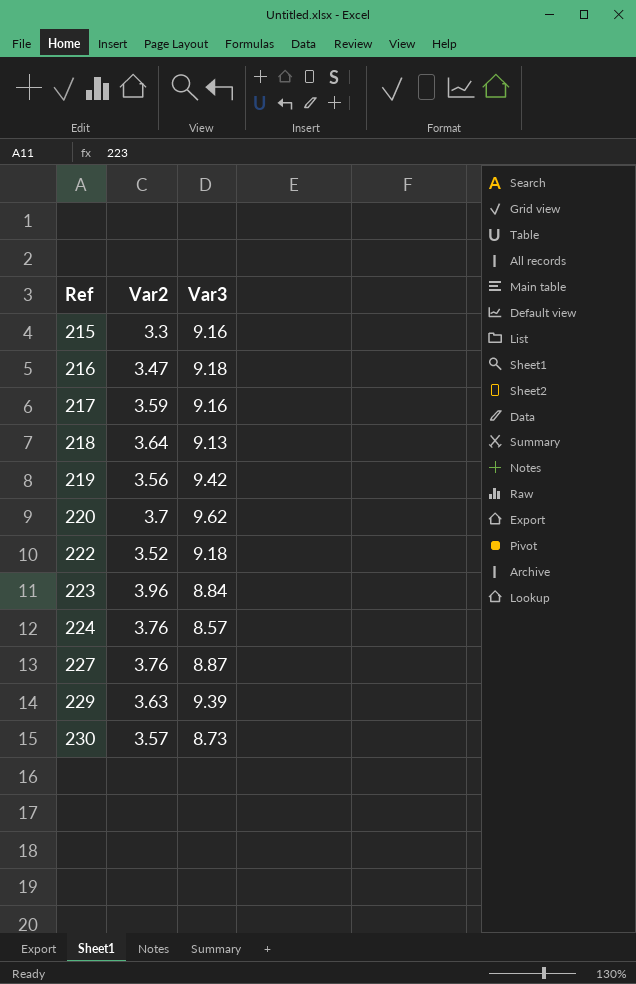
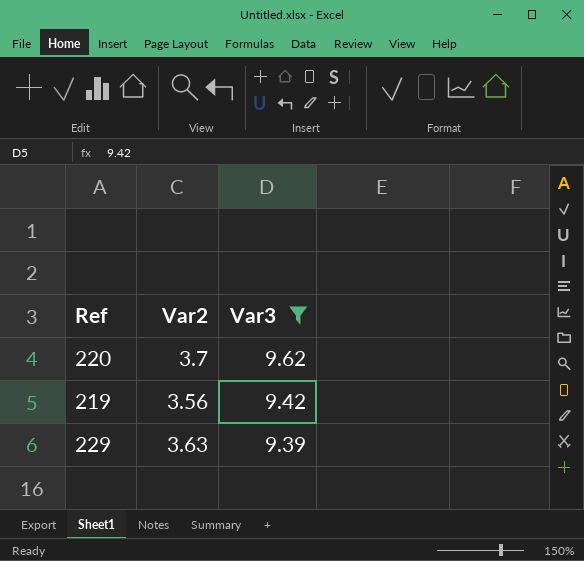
filter: none -> Var3 >= 9.39
row order: Ref ascending -> Var3 descending

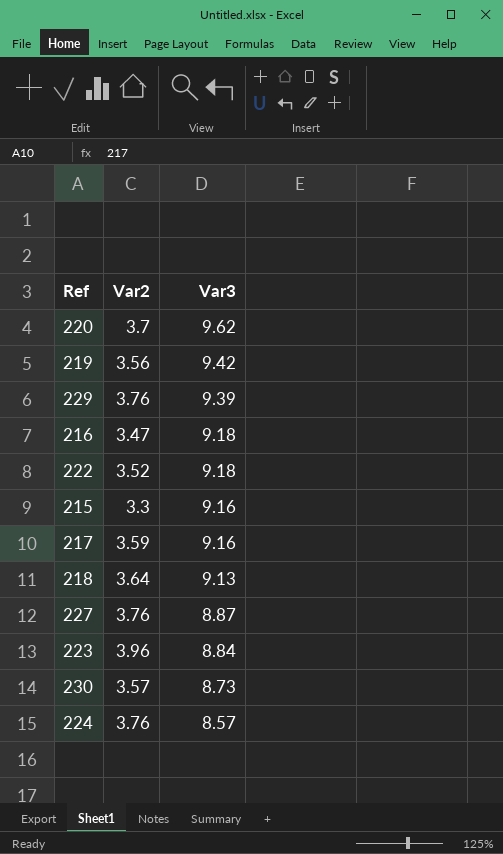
filter: Var3 >= 9.39 -> none
229 | Var2: 3.63 -> 3.76

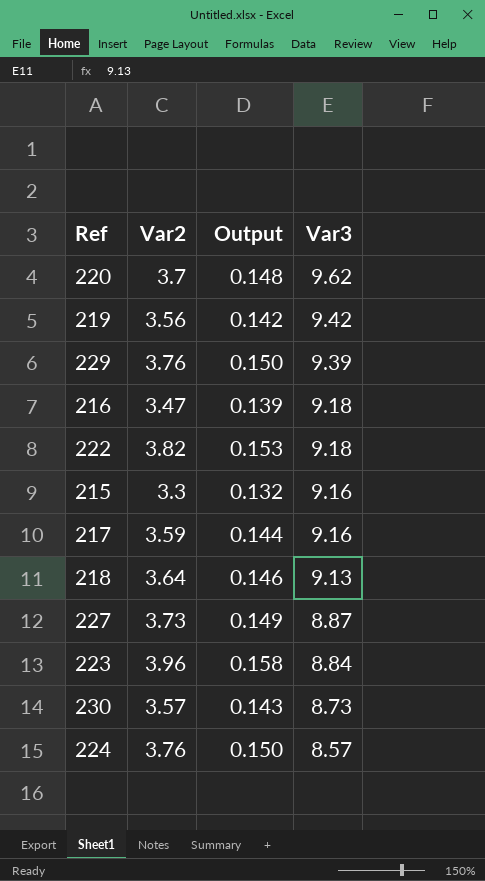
column Output | formula: none -> [Var2] * 0.04
222 | Var2: 3.52 -> 3.82
227 | Var2: 3.76 -> 3.73

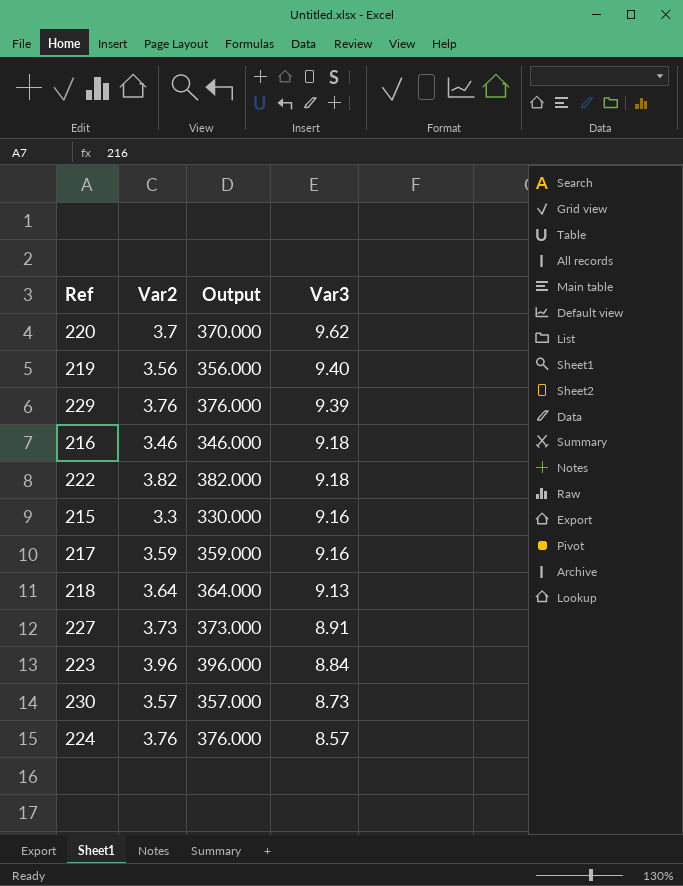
column Output | formula: [Var2] * 0.04 -> [Var2] * 100
219 | Var3: 9.42 -> 9.40
216 | Var2: 3.47 -> 3.46
227 | Var3: 8.87 -> 8.91

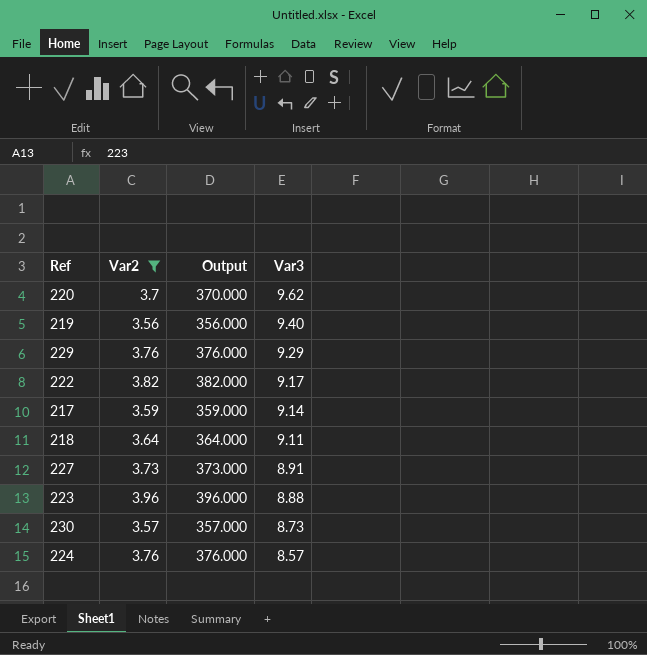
filter: none -> Var2 >= 3.56
229 | Var3: 9.39 -> 9.29
222 | Var3: 9.18 -> 9.17
217 | Var3: 9.16 -> 9.14
218 | Var3: 9.13 -> 9.11
223 | Var3: 8.84 -> 8.88

